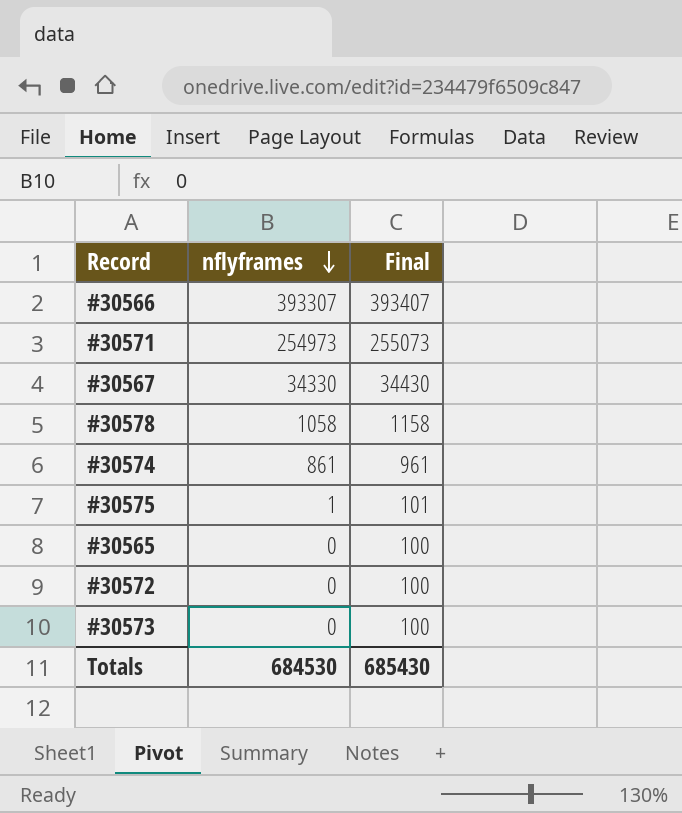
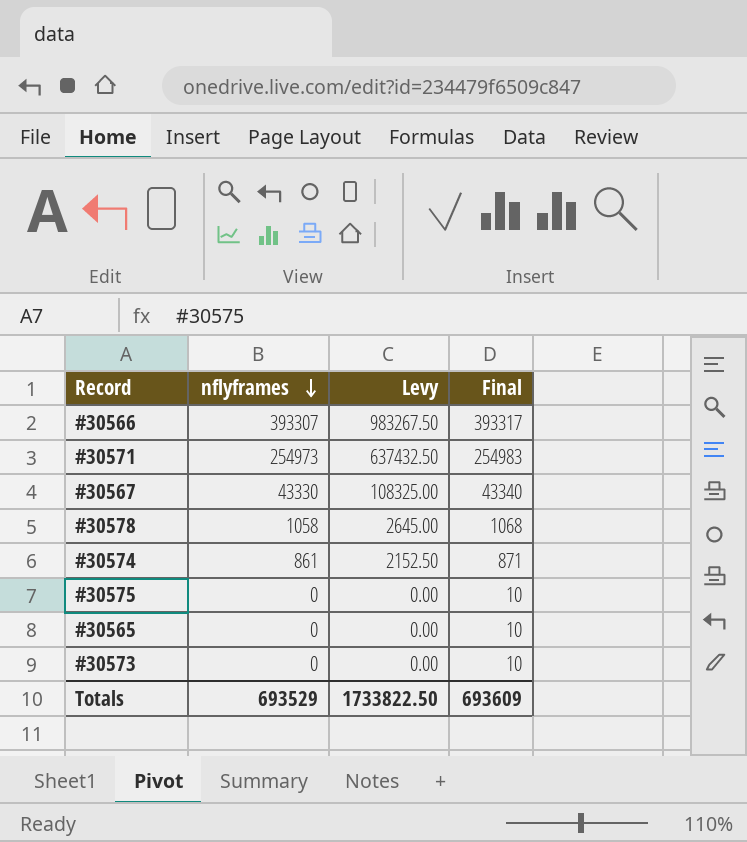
column Levy | formula: none -> [nflyframes] * 2.5
column Final | formula: [nflyframes] + 100 -> [nflyframes] + 10
row #30572: 0 | 100 -> none
#30567 | nflyframes: 34330 -> 43330
#30575 | nflyframes: 1 -> 0
Totals | nflyframes: 684530 -> 693529
Totals | Final: 685430 -> 693609

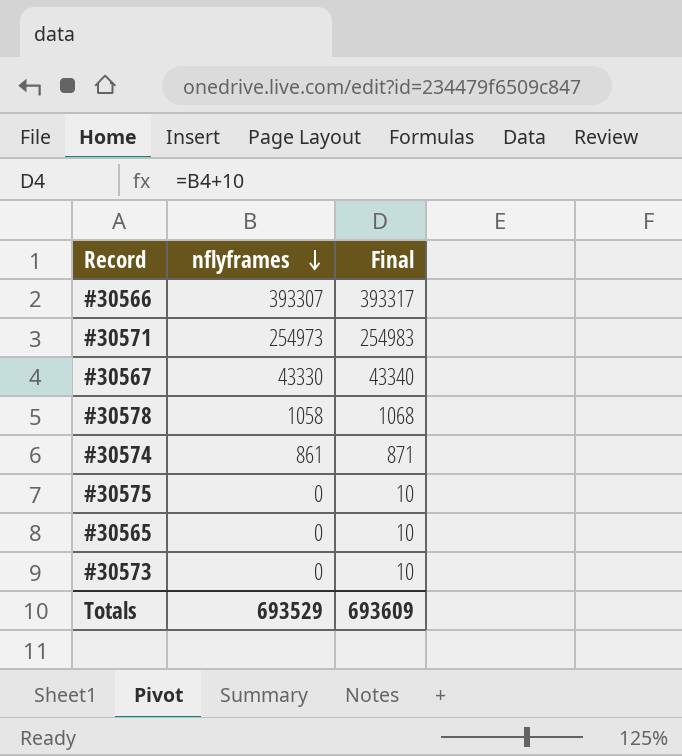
column Levy | formula: [nflyframes] * 2.5 -> none

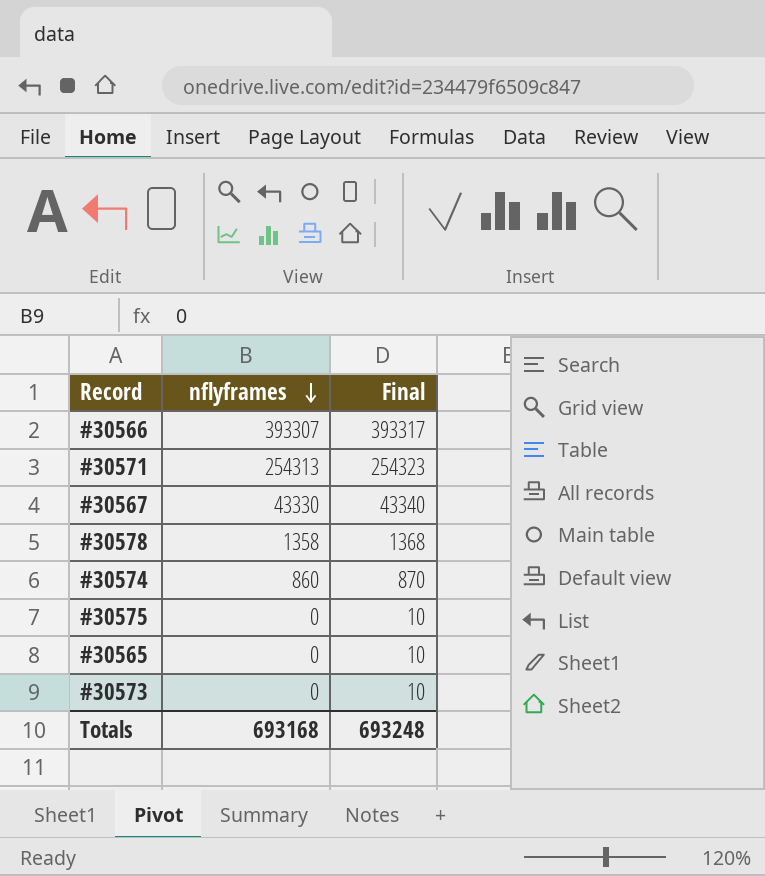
#30571 | nflyframes: 254973 -> 254313
#30571 | Final: 254983 -> 254323
#30578 | nflyframes: 1058 -> 1358
#30578 | Final: 1068 -> 1368
#30574 | nflyframes: 861 -> 860
#30574 | Final: 871 -> 870
Totals | nflyframes: 693529 -> 693168
Totals | Final: 693609 -> 693248

